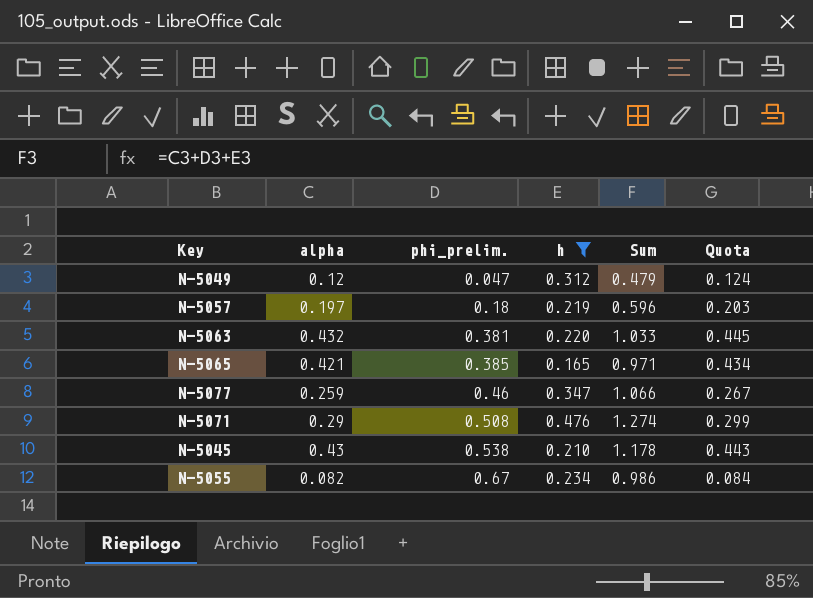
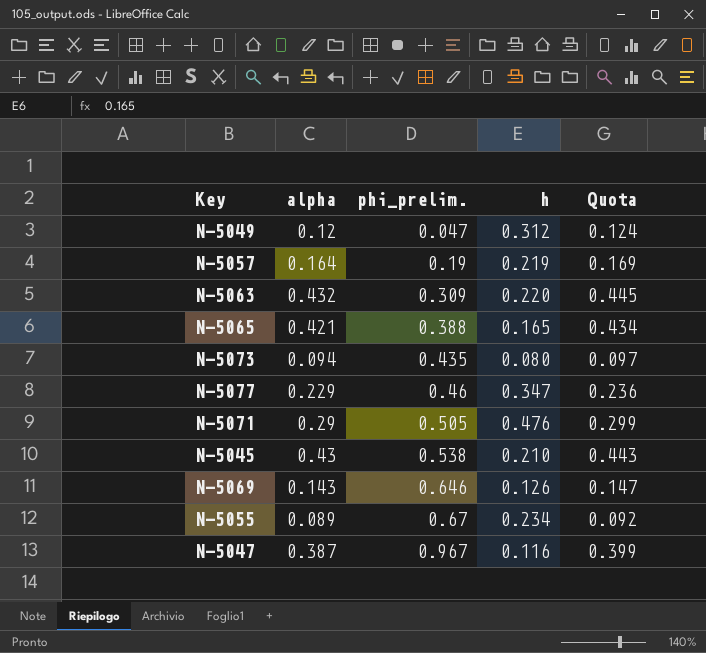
filter: h >= 0.165 -> none
column Sum | formula: [alpha] + [phi_prelim.] + [h] -> none
N-5057 | alpha: 0.197 -> 0.164
N-5057 | phi_prelim.: 0.18 -> 0.19
N-5057 | Quota: 0.203 -> 0.169
N-5063 | phi_prelim.: 0.381 -> 0.309
N-5065 | phi_prelim.: 0.385 -> 0.388
N-5077 | alpha: 0.259 -> 0.229
N-5077 | Quota: 0.267 -> 0.236
N-5071 | phi_prelim.: 0.508 -> 0.505
N-5055 | alpha: 0.082 -> 0.089
N-5055 | Quota: 0.084 -> 0.092

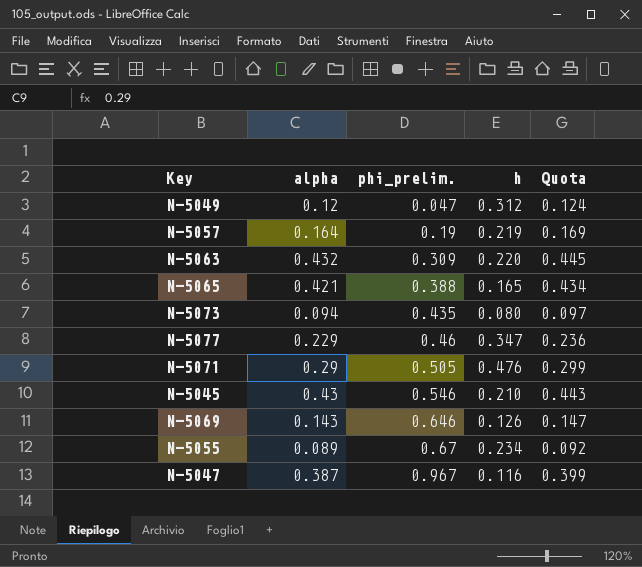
N-5045 | phi_prelim.: 0.538 -> 0.546

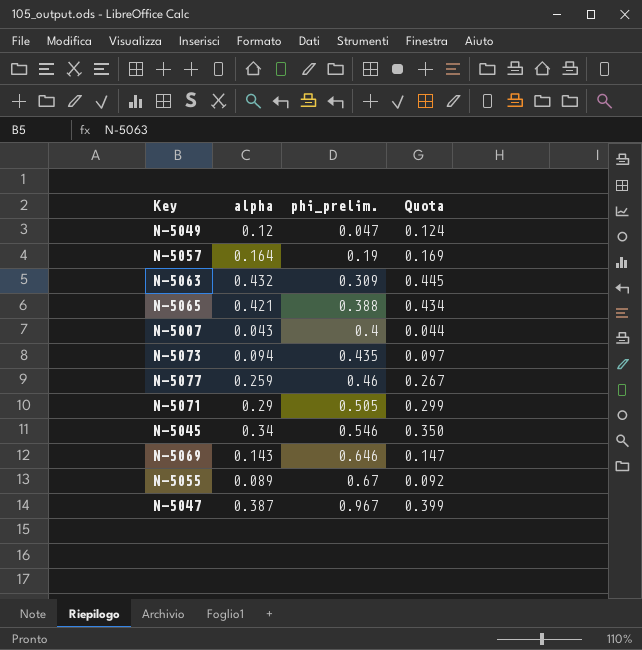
column h | position: 4 -> none
row N-5007: none -> 0.043 | 0.4 | 0.044
N-5077 | alpha: 0.229 -> 0.259
N-5077 | Quota: 0.236 -> 0.267
N-5045 | alpha: 0.43 -> 0.34
N-5045 | Quota: 0.443 -> 0.350

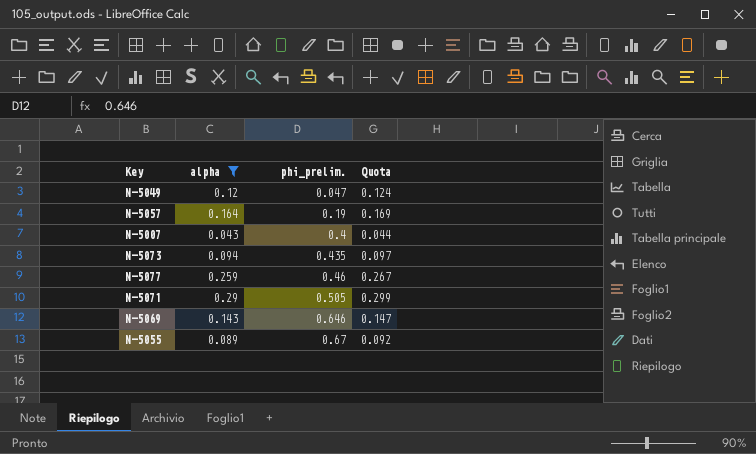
filter: none -> alpha <= 0.29

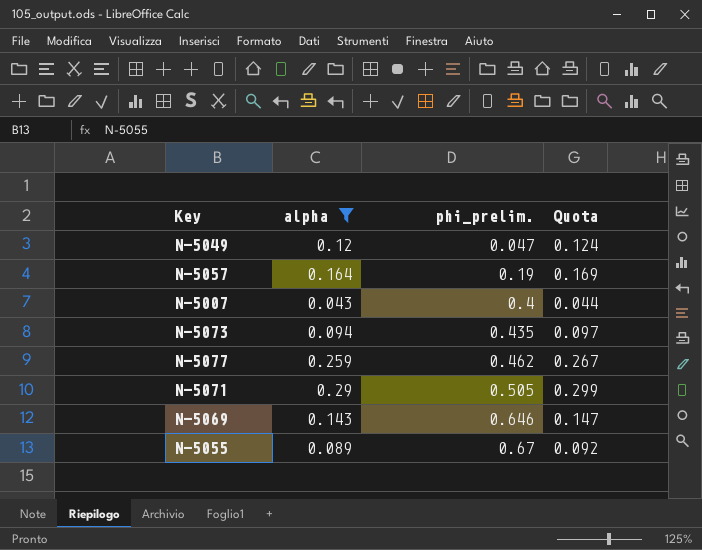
N-5077 | phi_prelim.: 0.46 -> 0.462

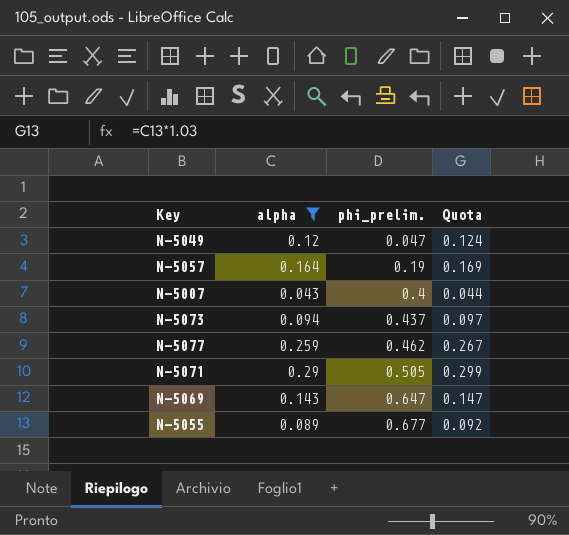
N-5073 | phi_prelim.: 0.435 -> 0.437
N-5069 | phi_prelim.: 0.646 -> 0.647
N-5055 | phi_prelim.: 0.67 -> 0.677

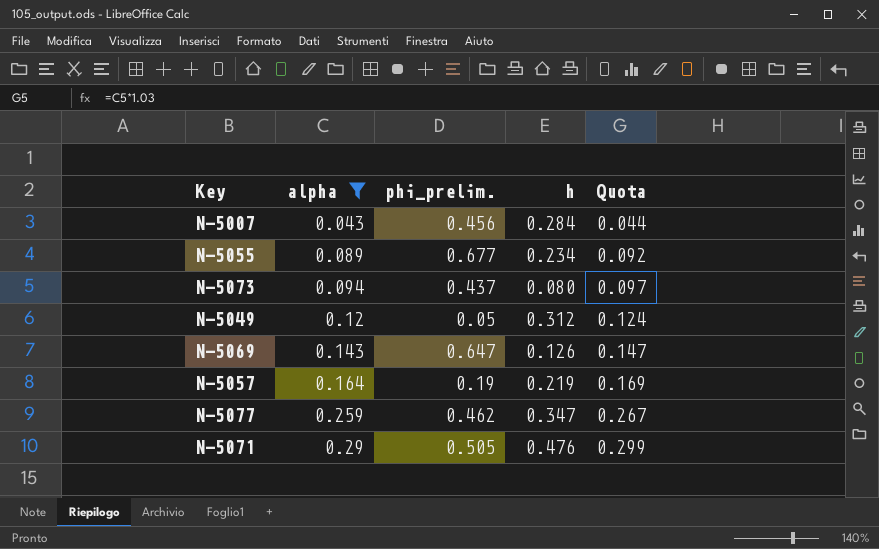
row order: phi_prelim. ascending -> alpha ascending
column h | position: none -> 4
N-5007 | phi_prelim.: 0.4 -> 0.456
N-5049 | phi_prelim.: 0.047 -> 0.05

